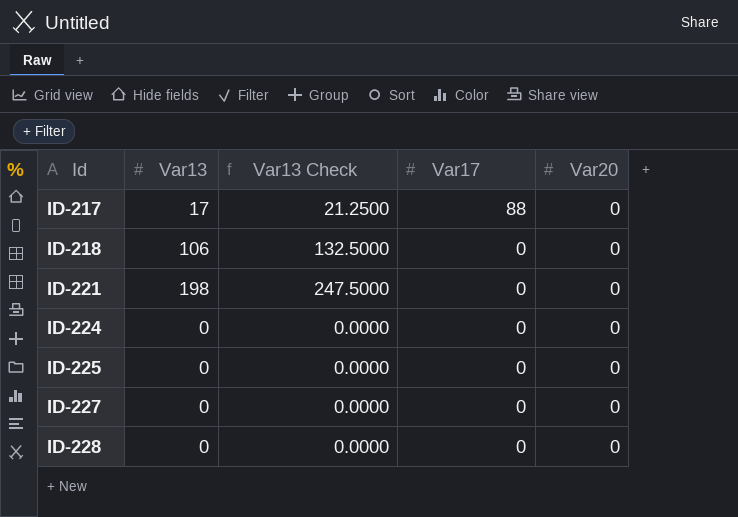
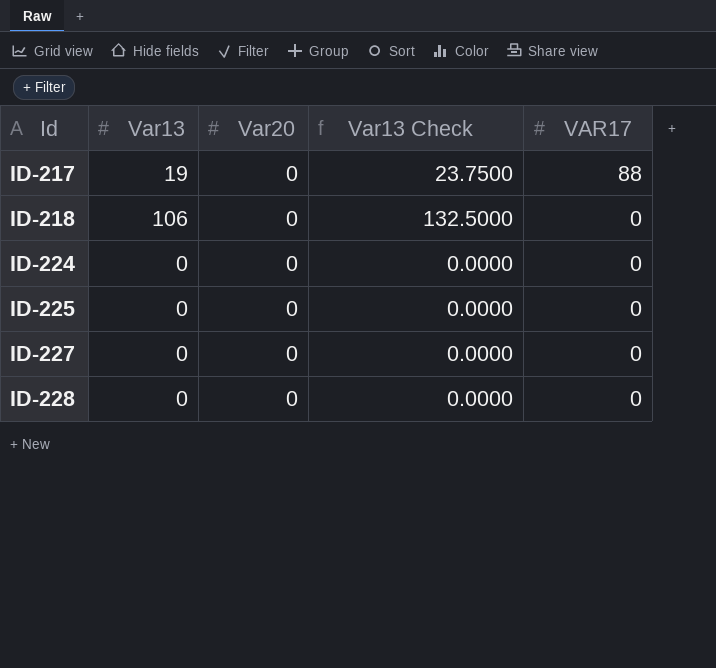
column Var20 | position: 5 -> 3
column name: Var17 -> VAR17
row ID-221: 198 | 247.5000 | 0 | 0 -> none
ID-217 | Var13: 17 -> 19
ID-217 | Var13 Check: 21.2500 -> 23.7500

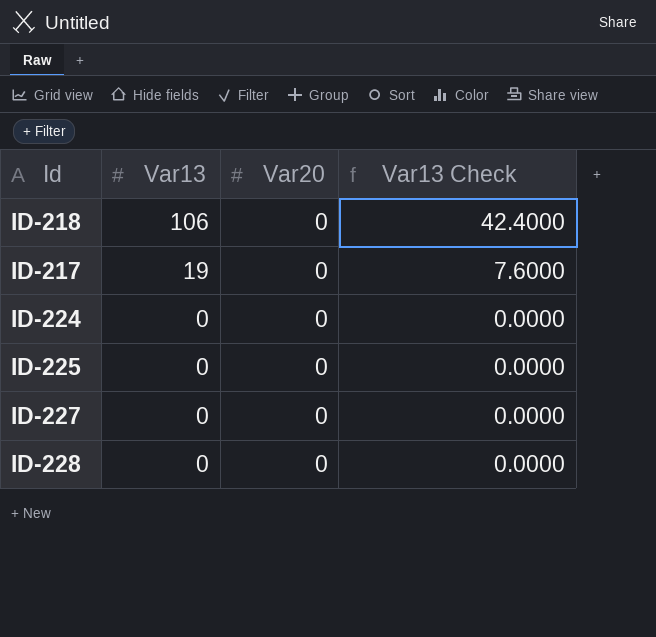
row order: Id ascending -> Var13 descending
column VAR17 | position: 5 -> none
column Var13 Check | formula: [Var13] * 1.25 -> [Var13] * 0.4

